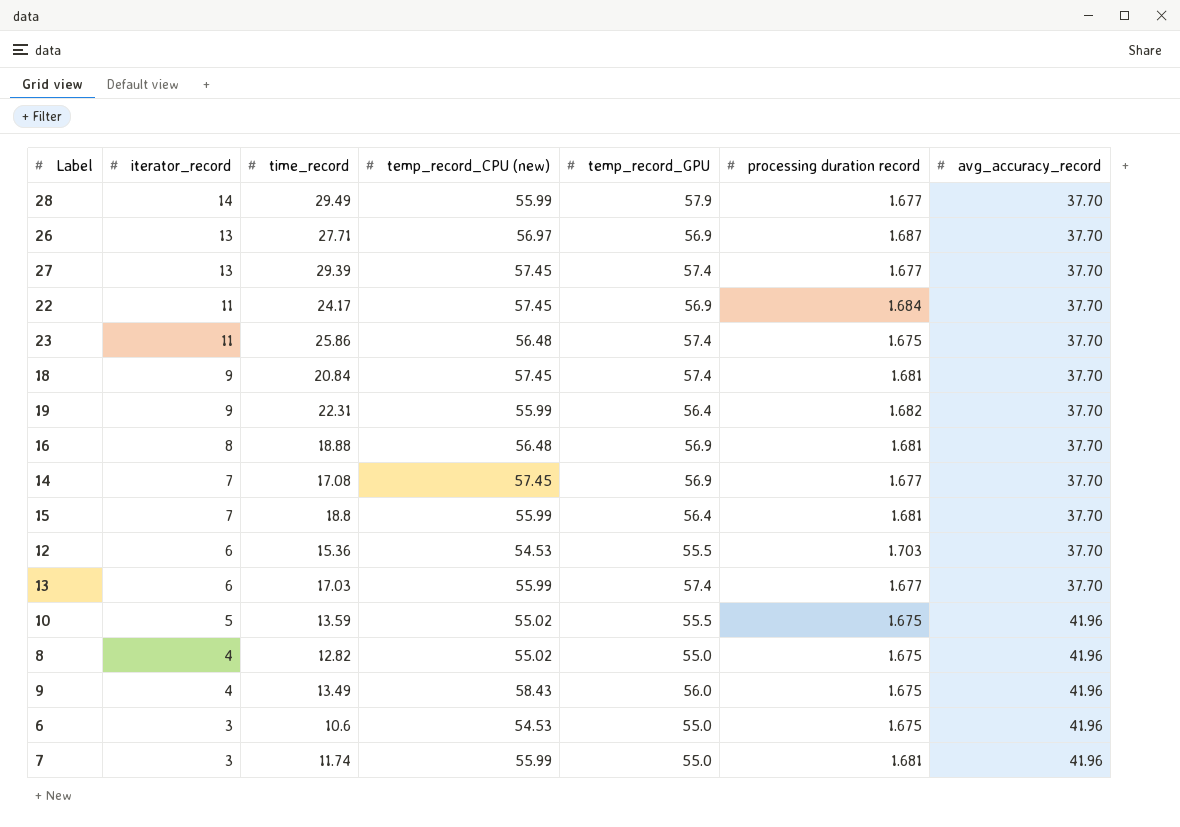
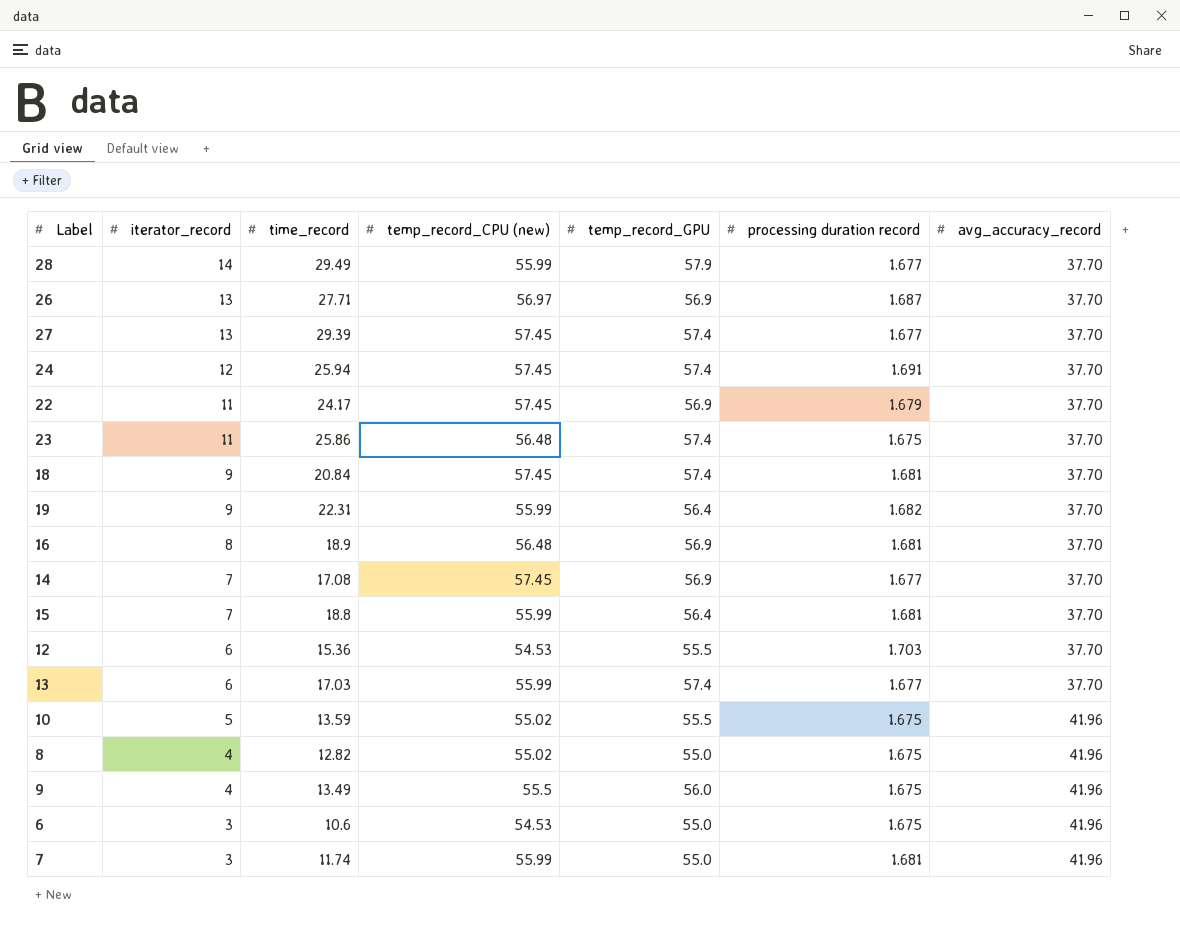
row 24: none -> 12 | 25.94 | 57.45 | 57.4 | 1.691 | 37.70
22 | processing duration record: 1.684 -> 1.679
16 | time_record: 18.88 -> 18.9
9 | temp_record_CPU (new): 58.43 -> 55.5

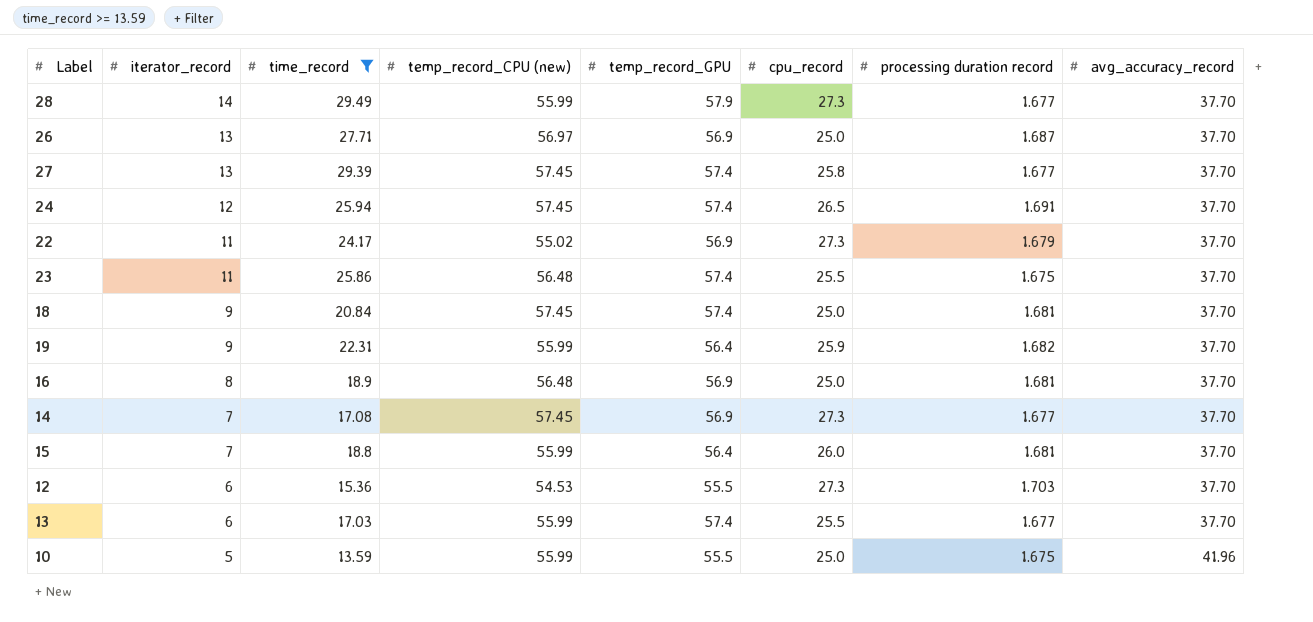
filter: none -> time_record >= 13.59
column cpu_record | position: none -> 6
22 | temp_record_CPU (new): 57.45 -> 55.02
10 | temp_record_CPU (new): 55.02 -> 55.99

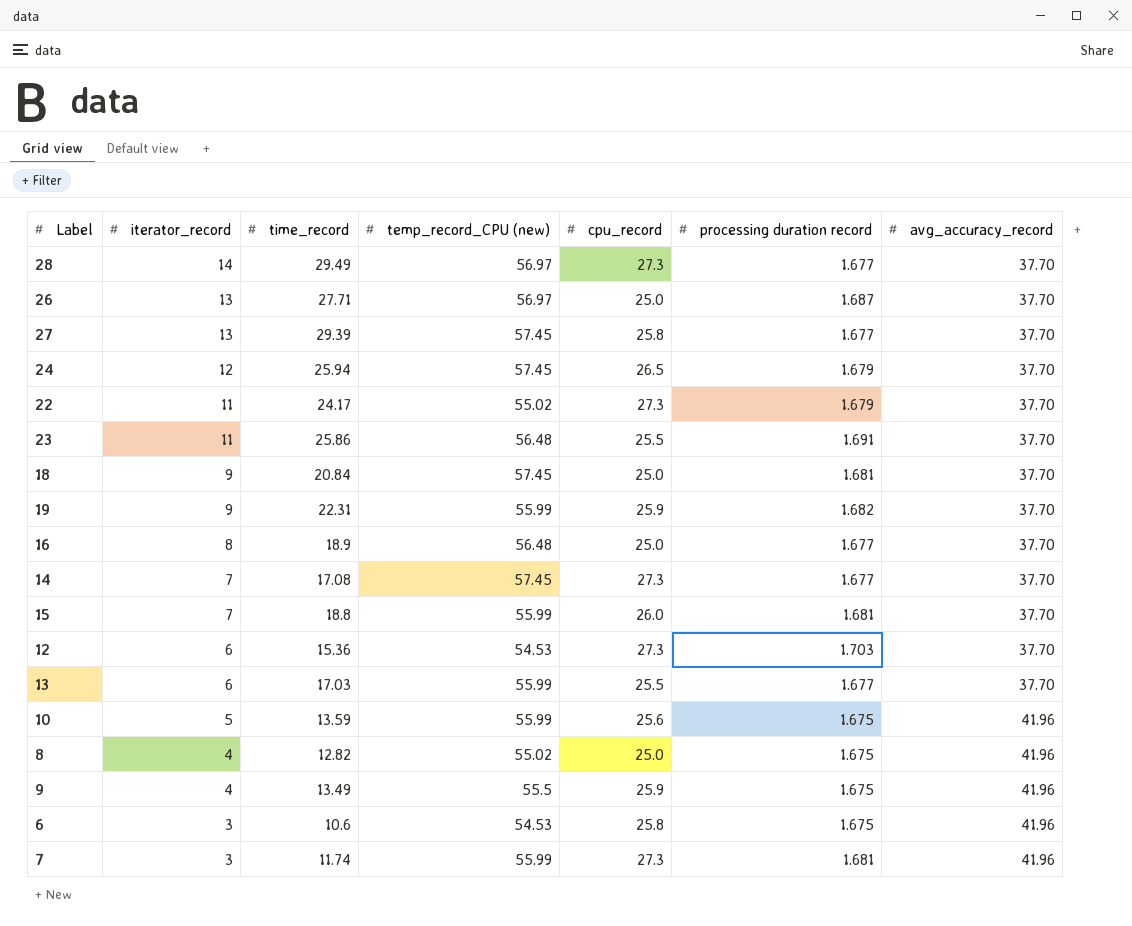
filter: time_record >= 13.59 -> none
column temp_record_GPU | position: 5 -> none
28 | temp_record_CPU (new): 55.99 -> 56.97
24 | processing duration record: 1.691 -> 1.679
23 | processing duration record: 1.675 -> 1.691
16 | processing duration record: 1.681 -> 1.677
10 | cpu_record: 25.0 -> 25.6

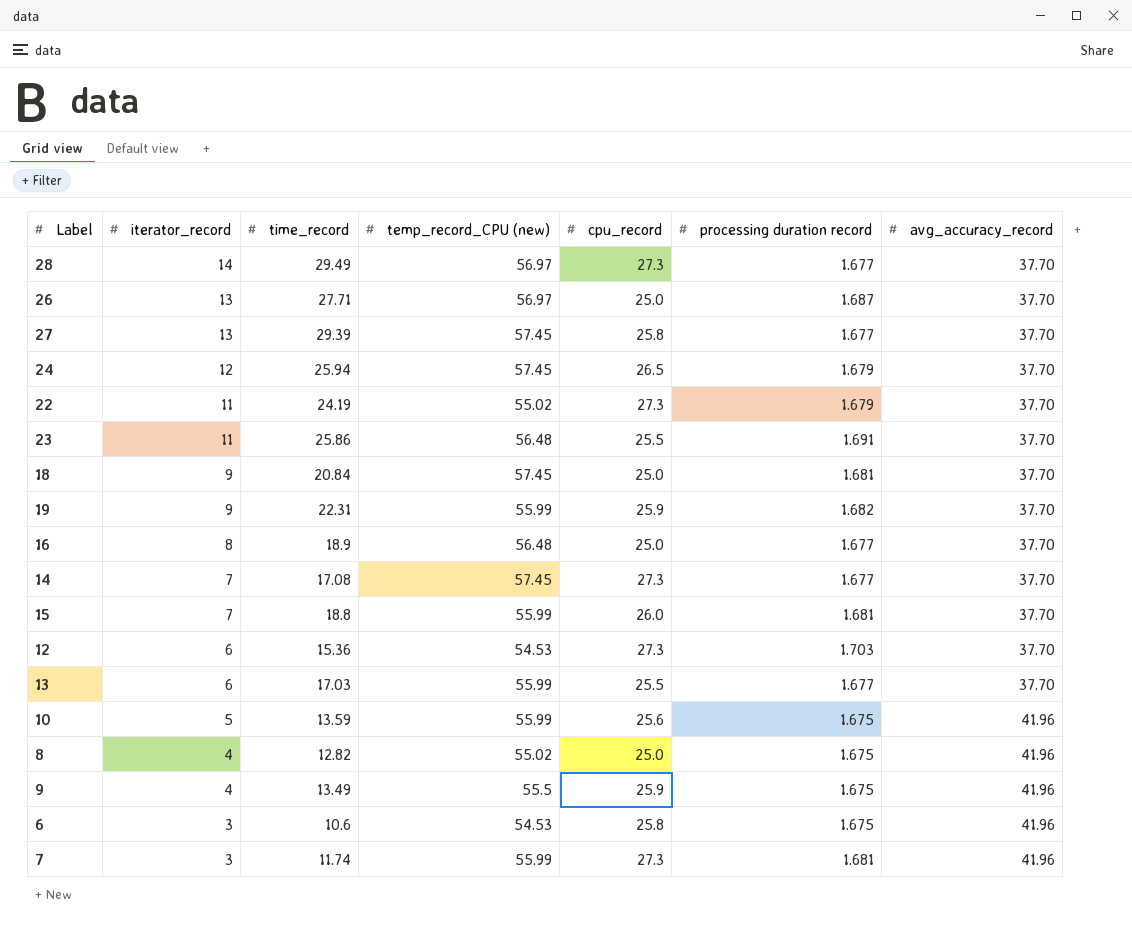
22 | time_record: 24.17 -> 24.19

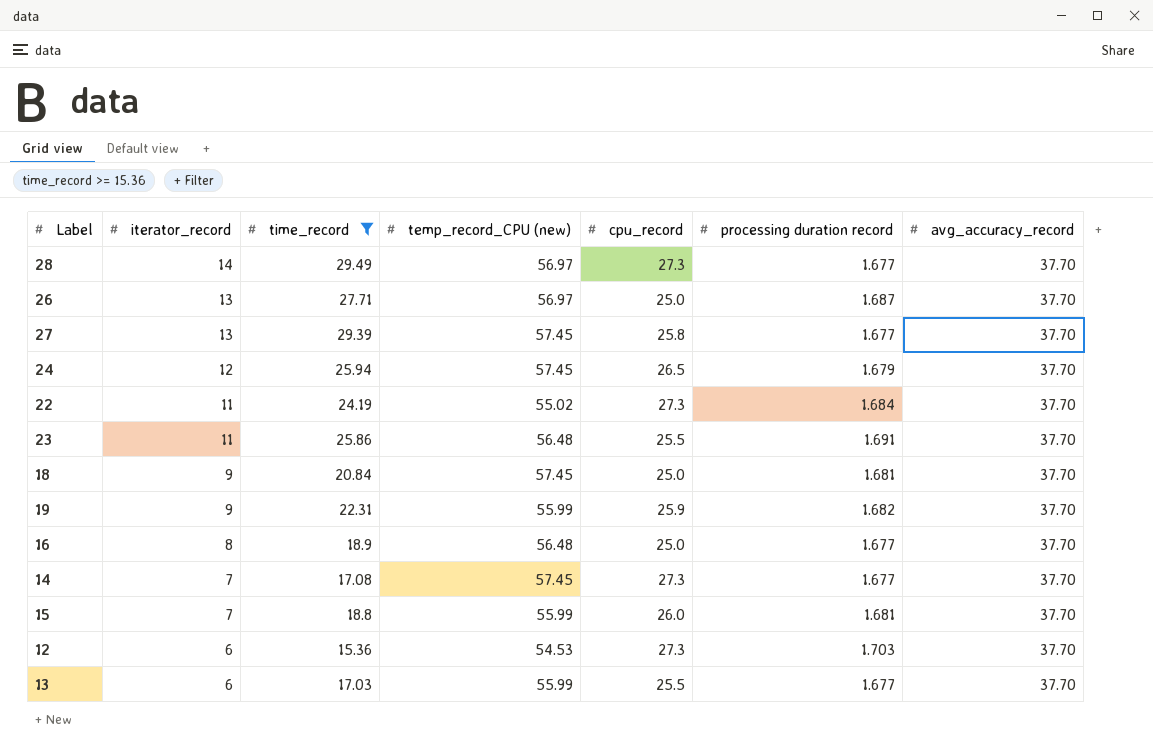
filter: none -> time_record >= 15.36
22 | processing duration record: 1.679 -> 1.684

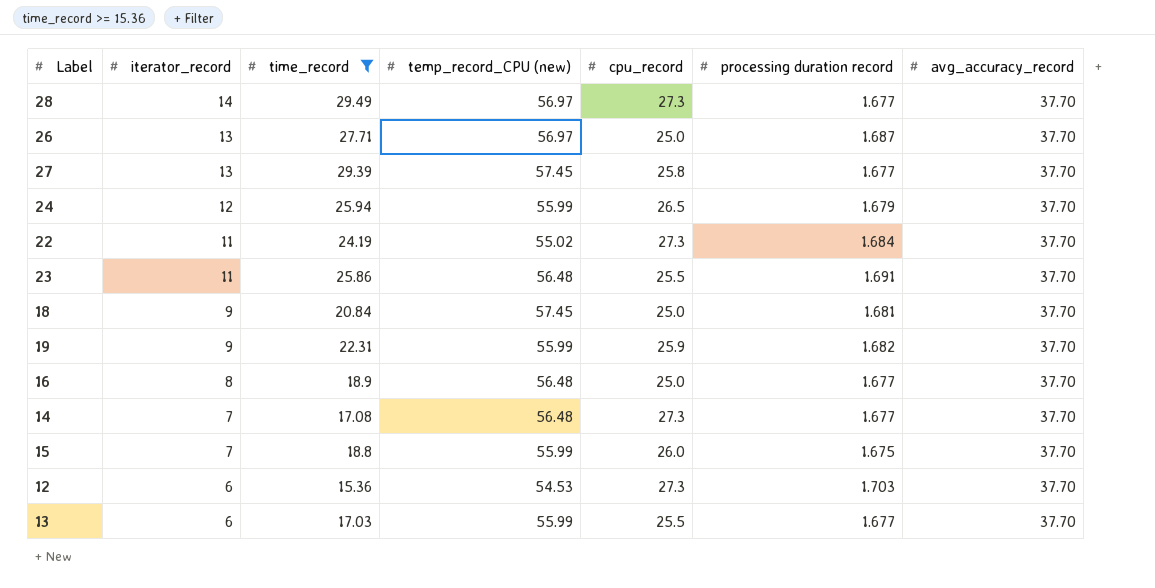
24 | temp_record_CPU (new): 57.45 -> 55.99
14 | temp_record_CPU (new): 57.45 -> 56.48
15 | processing duration record: 1.681 -> 1.675

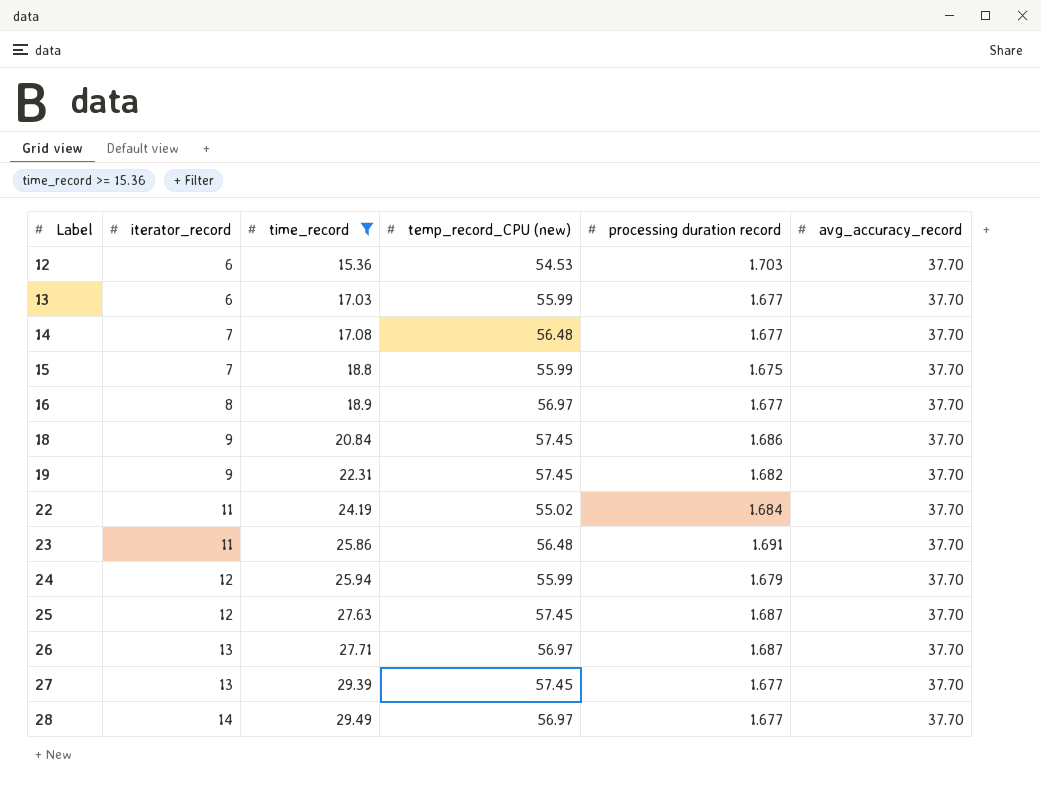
row order: iterator_record descending -> Label ascending
column cpu_record | position: 5 -> none
16 | temp_record_CPU (new): 56.48 -> 56.97
18 | processing duration record: 1.681 -> 1.686
19 | temp_record_CPU (new): 55.99 -> 57.45
row 25: none -> 12 | 27.63 | 57.45 | 1.687 | 37.70

